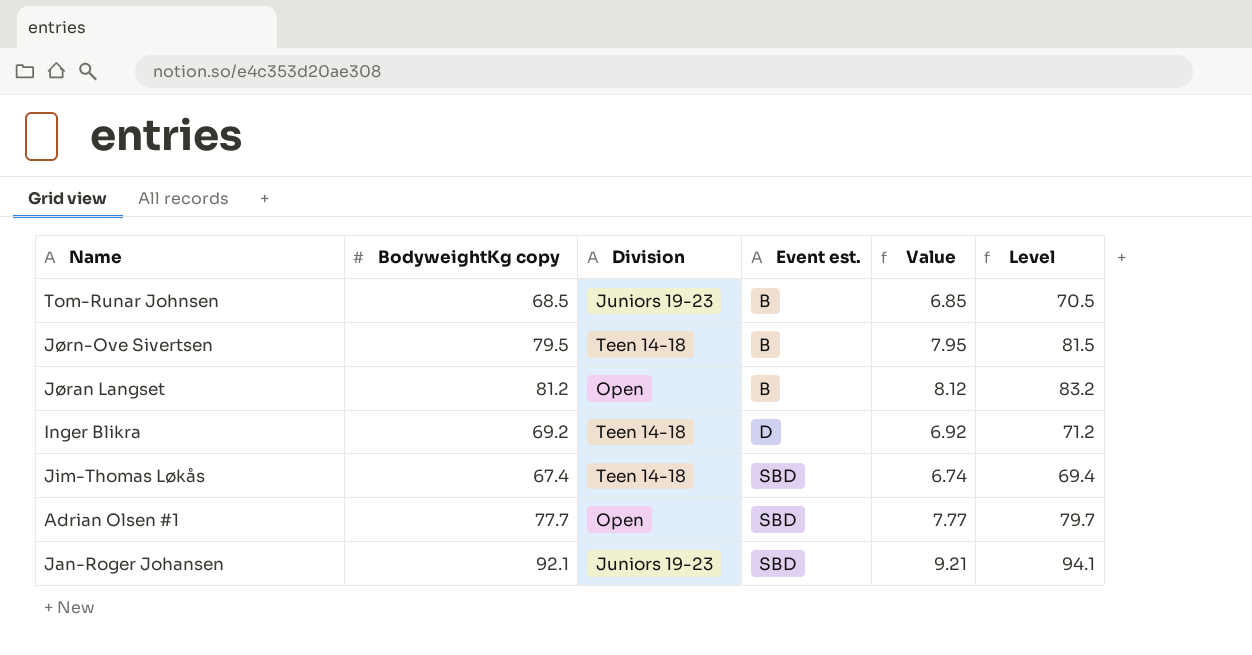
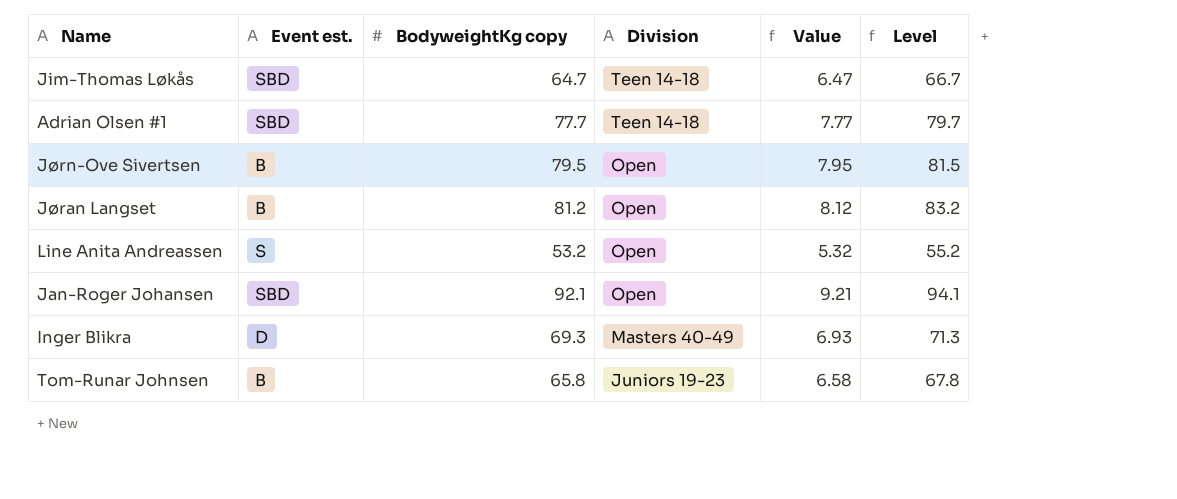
row order: Event est. ascending -> Division descending
column Event est. | position: 4 -> 2
Jim-Thomas Løkås | BodyweightKg copy: 67.4 -> 64.7
Jim-Thomas Løkås | Value: 6.74 -> 6.47
Jim-Thomas Løkås | Level: 69.4 -> 66.7
Adrian Olsen #1 | Division: Open -> Teen 14-18
Jørn-Ove Sivertsen | Division: Teen 14-18 -> Open
row Line Anita Andreassen: none -> S | 53.2 | Open | 5.32 | 55.2
Jan-Roger Johansen | Division: Juniors 19-23 -> Open
Inger Blikra | BodyweightKg copy: 69.2 -> 69.3
Inger Blikra | Division: Teen 14-18 -> Masters 40-49
Inger Blikra | Value: 6.92 -> 6.93
Inger Blikra | Level: 71.2 -> 71.3
Tom-Runar Johnsen | BodyweightKg copy: 68.5 -> 65.8
Tom-Runar Johnsen | Value: 6.85 -> 6.58
Tom-Runar Johnsen | Level: 70.5 -> 67.8

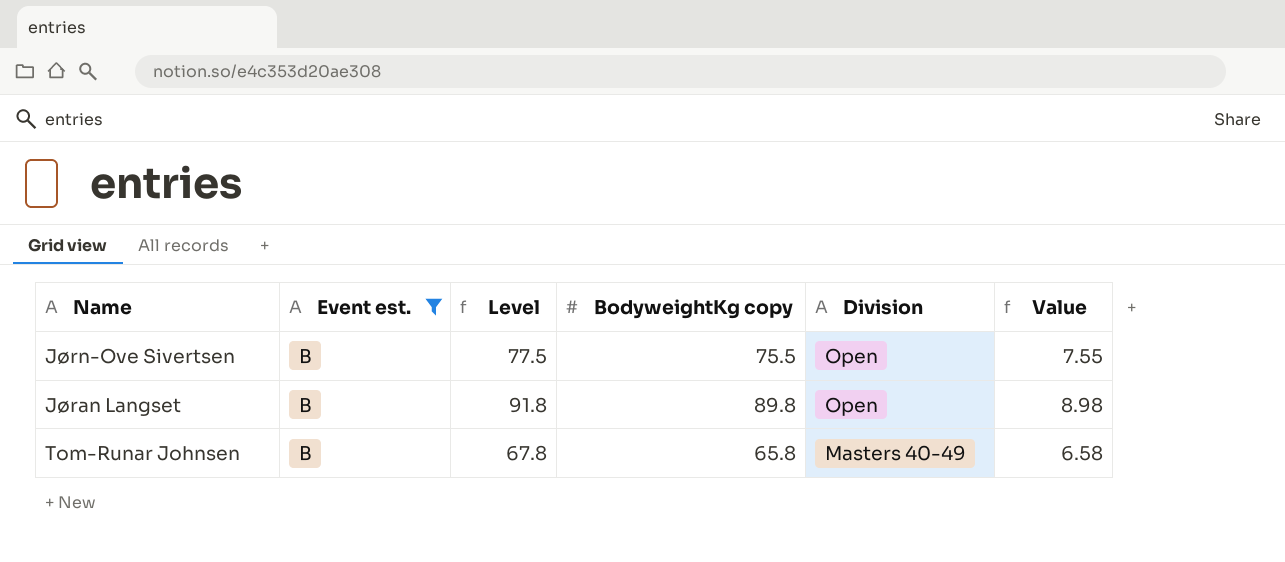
filter: none -> Event est. = B
column Level | position: 6 -> 3
Jørn-Ove Sivertsen | Level: 81.5 -> 77.5
Jørn-Ove Sivertsen | BodyweightKg copy: 79.5 -> 75.5
Jørn-Ove Sivertsen | Value: 7.95 -> 7.55
Jøran Langset | Level: 83.2 -> 91.8
Jøran Langset | BodyweightKg copy: 81.2 -> 89.8
Jøran Langset | Value: 8.12 -> 8.98
Tom-Runar Johnsen | Division: Juniors 19-23 -> Masters 40-49

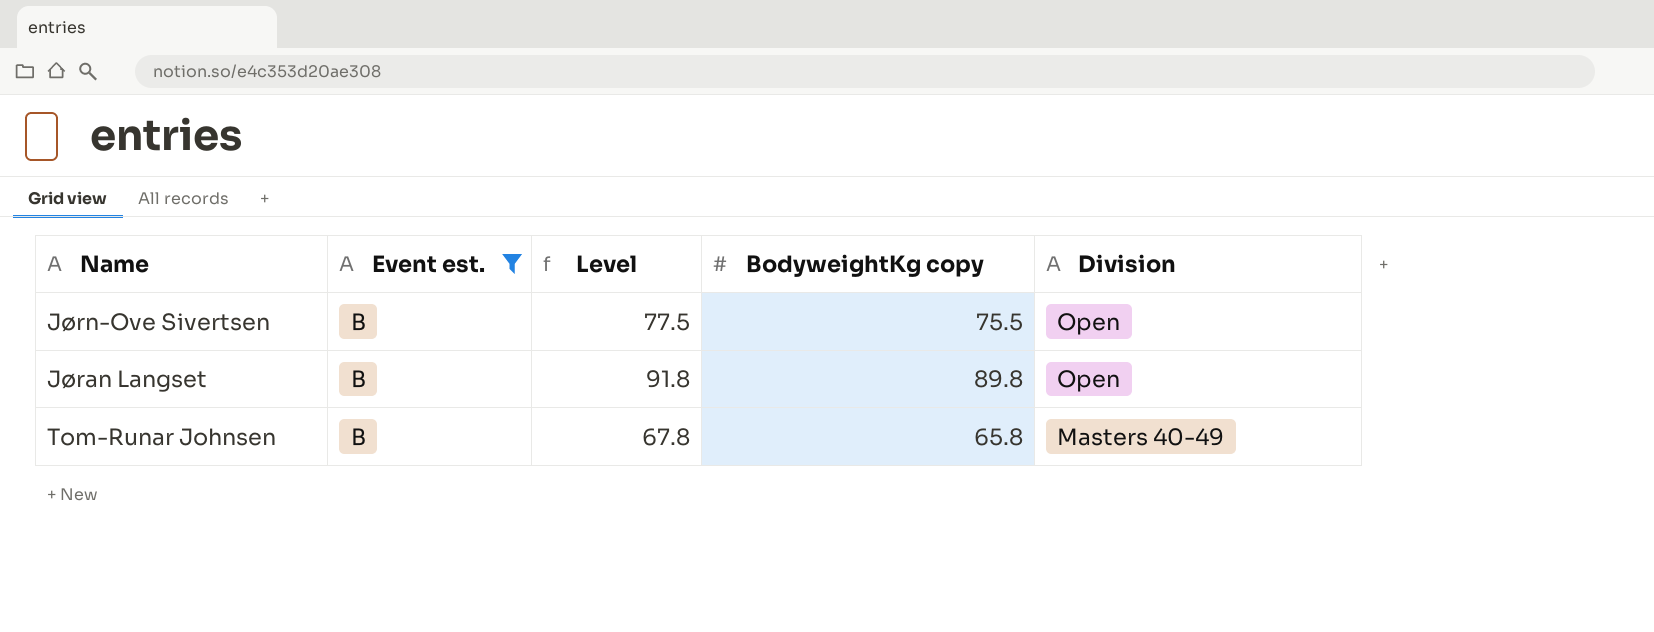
column Value | formula: [BodyweightKg copy] * 0.1 -> none

